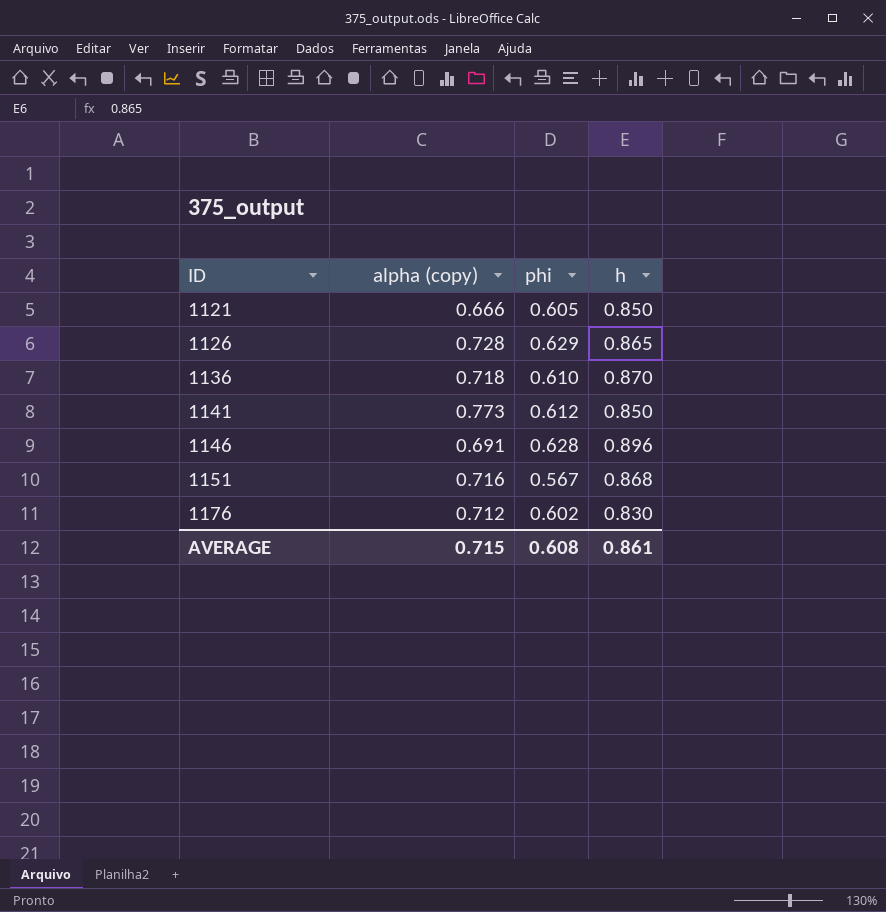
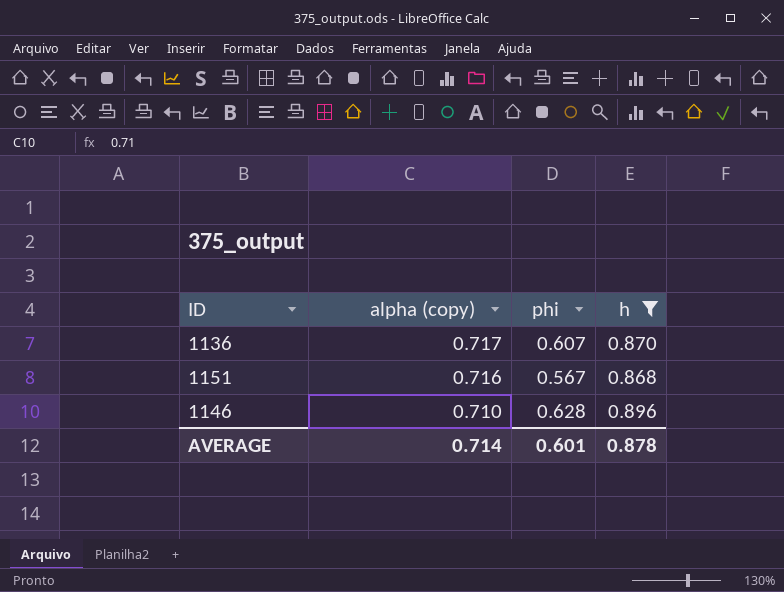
filter: none -> h >= 0.868
row order: ID ascending -> alpha (copy) descending
1136 | alpha (copy): 0.718 -> 0.717
1136 | phi: 0.610 -> 0.607
1146 | alpha (copy): 0.691 -> 0.710
AVERAGE | alpha (copy): 0.715 -> 0.714
AVERAGE | phi: 0.608 -> 0.601
AVERAGE | h: 0.861 -> 0.878

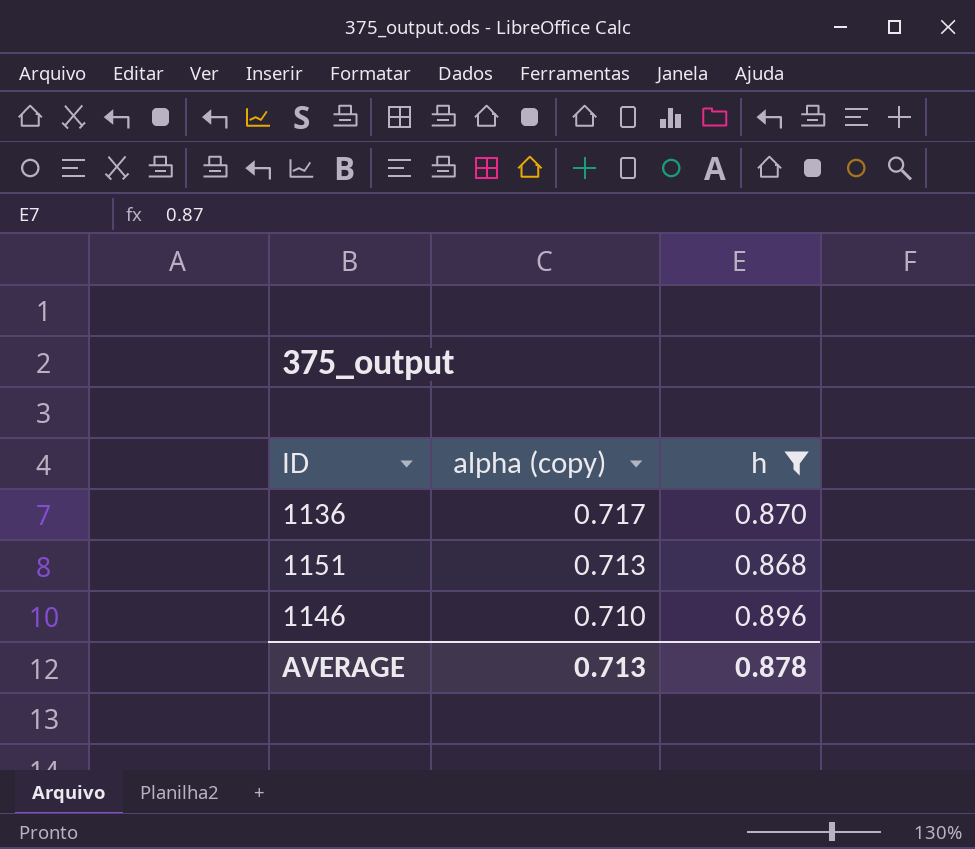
column phi | position: 3 -> none
1151 | alpha (copy): 0.716 -> 0.713
AVERAGE | alpha (copy): 0.714 -> 0.713

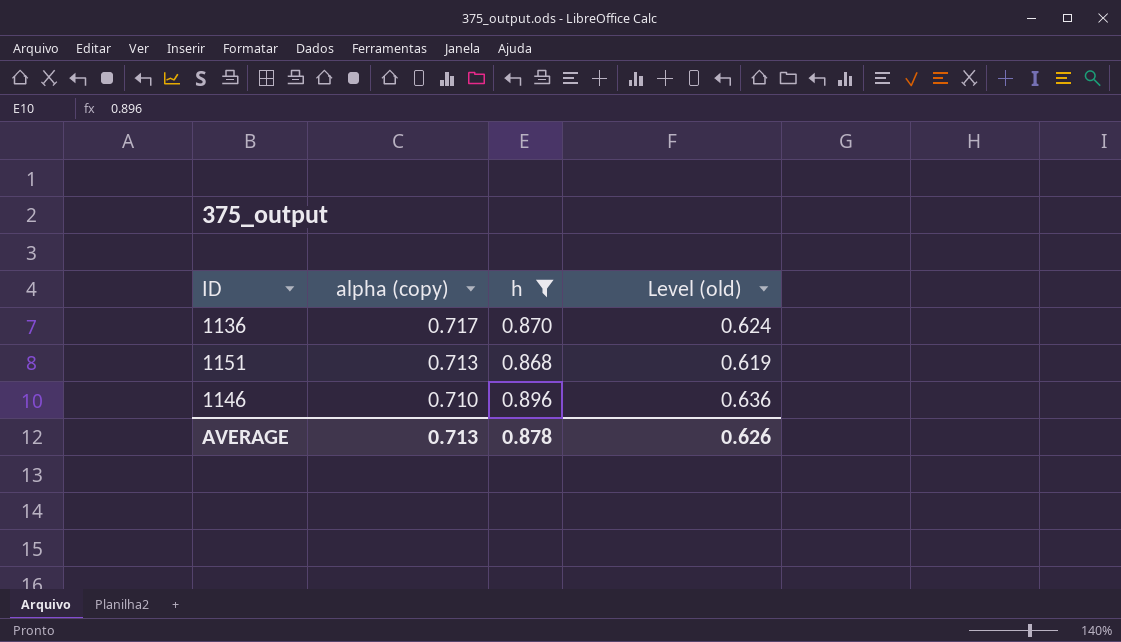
column Level (old) | formula: none -> [alpha (copy)] * [h]

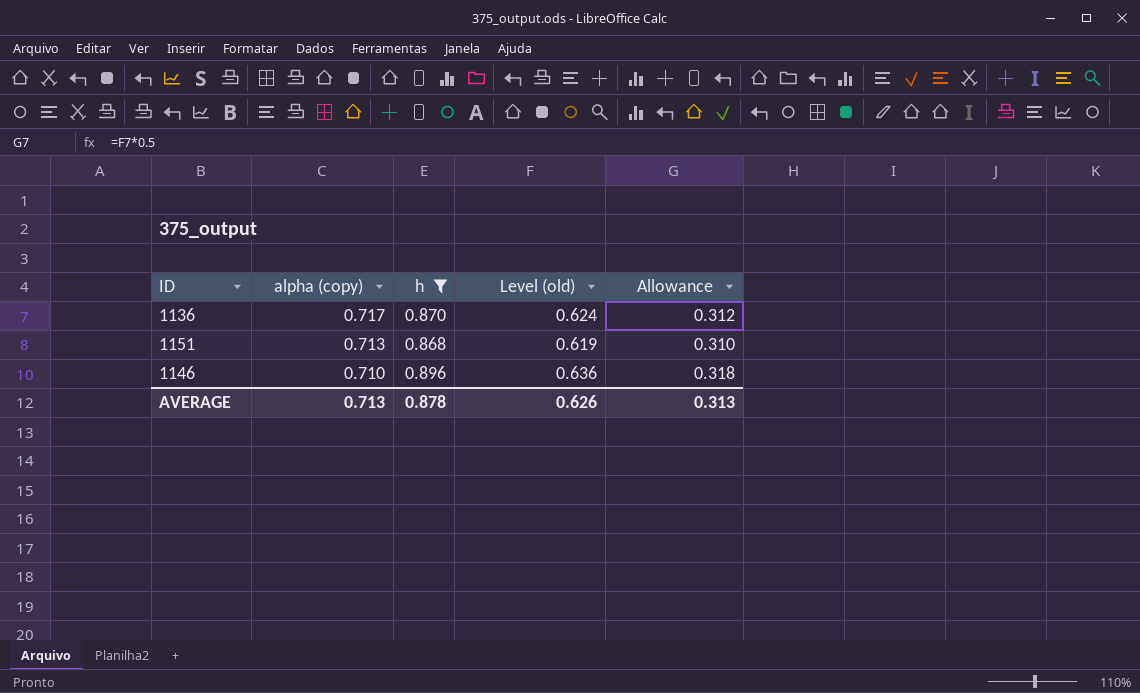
column Allowance | formula: none -> [Level (old)] * 0.5

